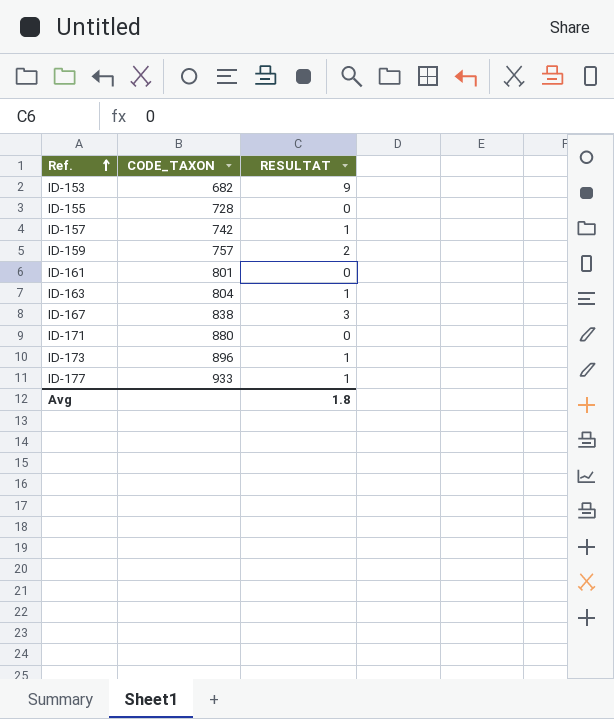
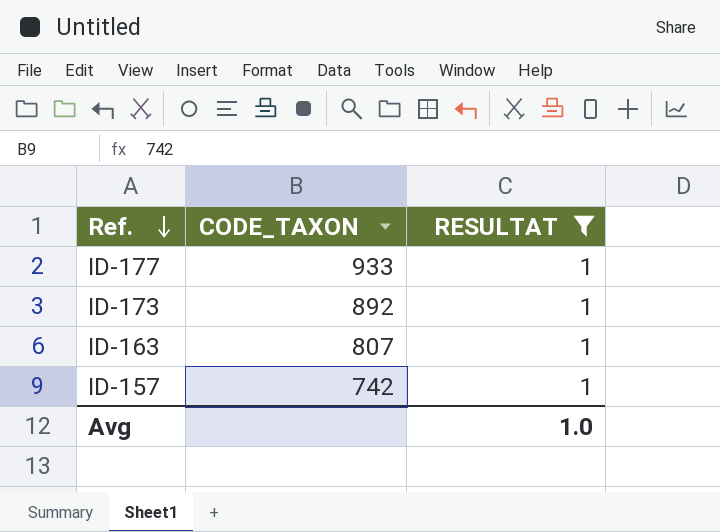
filter: none -> RESULTAT = 1
row order: Ref. ascending -> Ref. descending
ID-173 | CODE_TAXON: 896 -> 892
ID-163 | CODE_TAXON: 804 -> 807
Avg | RESULTAT: 1.8 -> 1.0

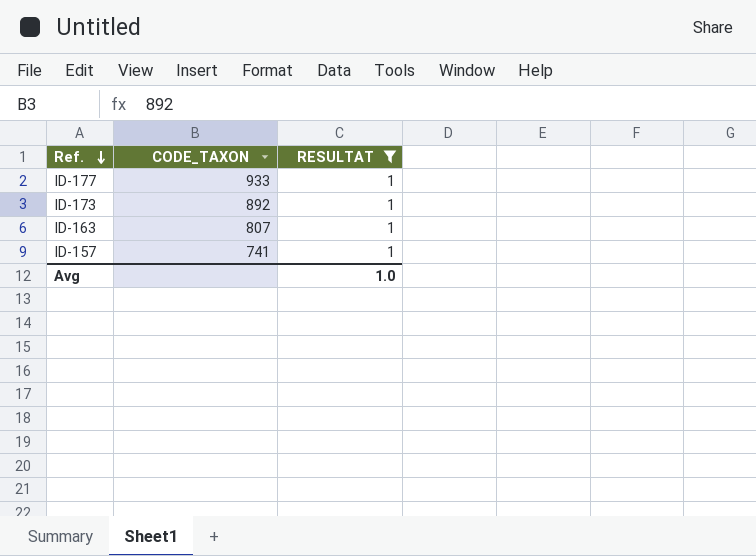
ID-157 | CODE_TAXON: 742 -> 741

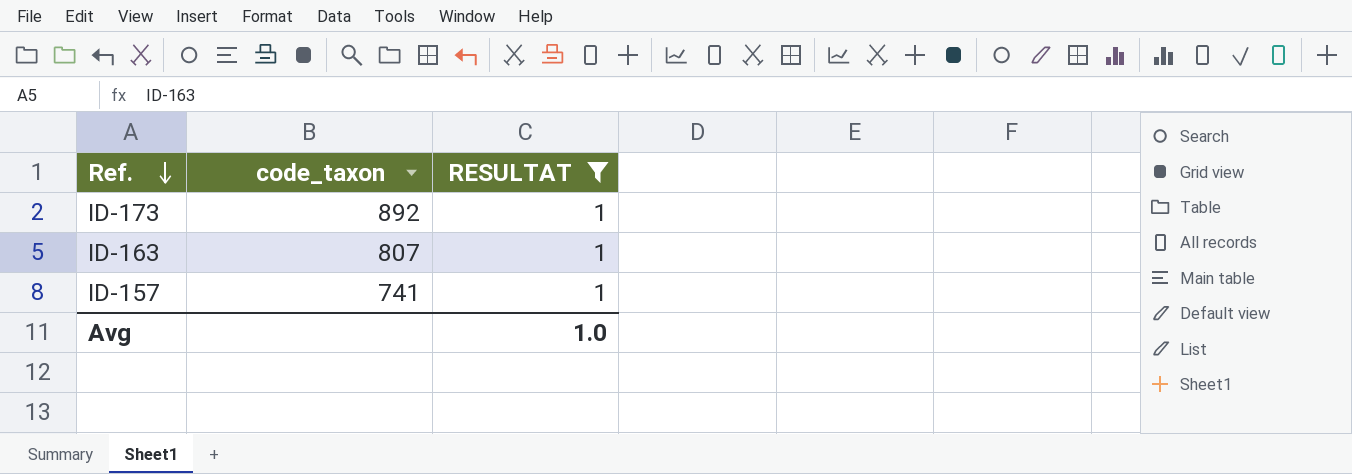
column name: CODE_TAXON -> code_taxon
row ID-177: 933 | 1 -> none

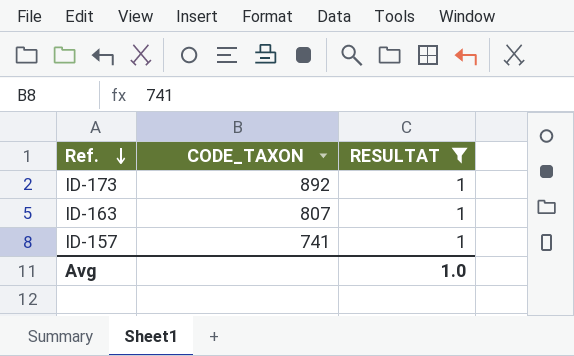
column name: code_taxon -> CODE_TAXON

